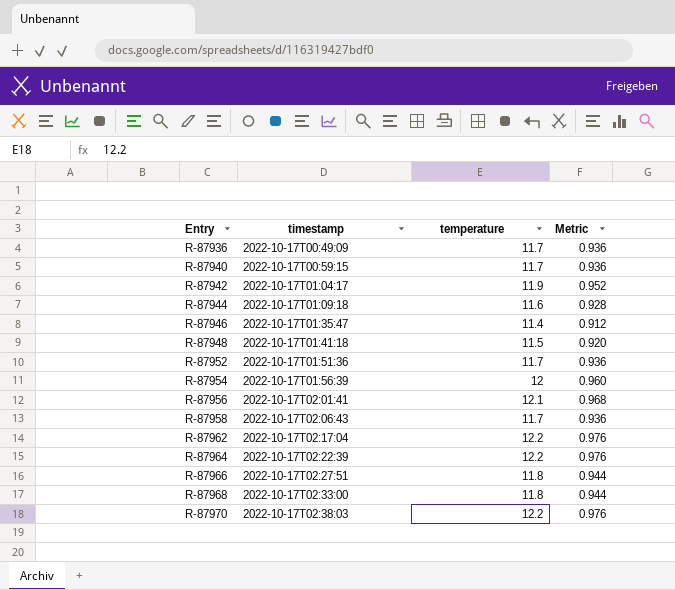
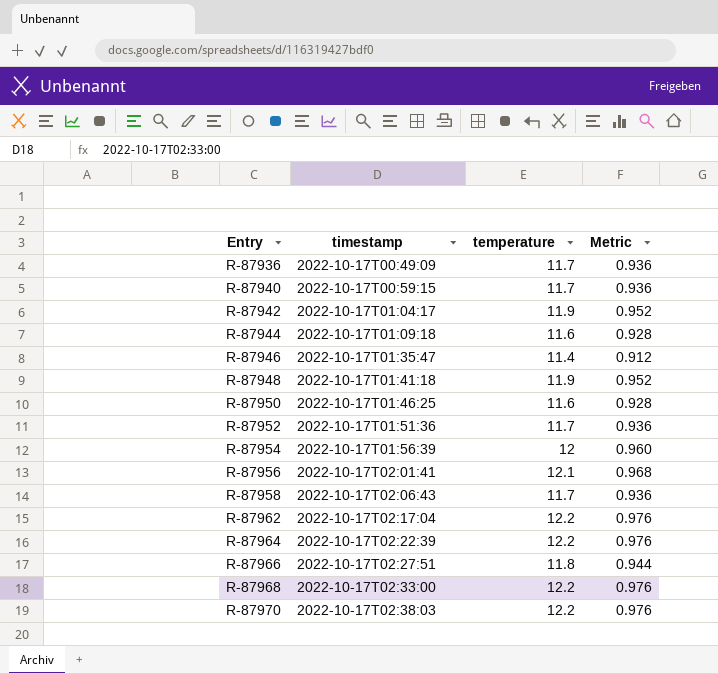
R-87948 | temperature: 11.5 -> 11.9
R-87948 | Metric: 0.920 -> 0.952
row R-87950: none -> 2022-10-17T01:46:25 | 11.6 | 0.928
R-87968 | temperature: 11.8 -> 12.2
R-87968 | Metric: 0.944 -> 0.976

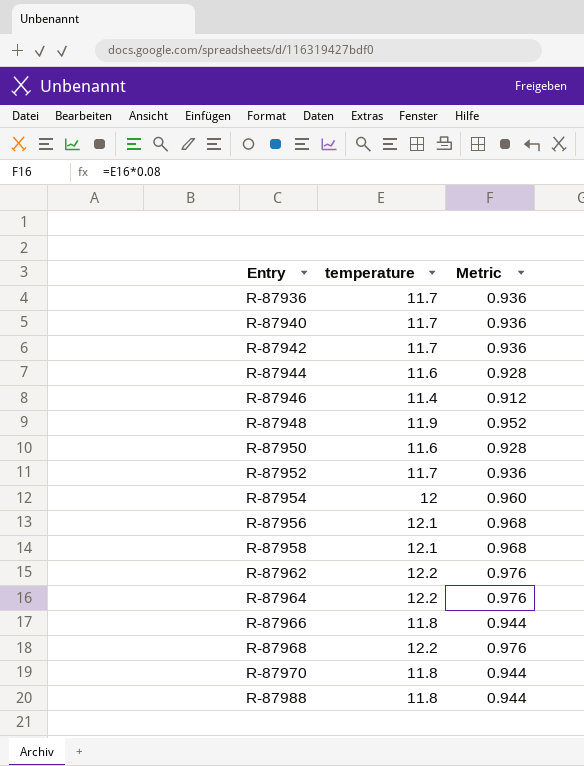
column timestamp | position: 2 -> none
R-87942 | temperature: 11.9 -> 11.7
R-87942 | Metric: 0.952 -> 0.936
R-87958 | temperature: 11.7 -> 12.1
R-87958 | Metric: 0.936 -> 0.968
R-87970 | temperature: 12.2 -> 11.8
R-87970 | Metric: 0.976 -> 0.944
row R-87988: none -> 11.8 | 0.944

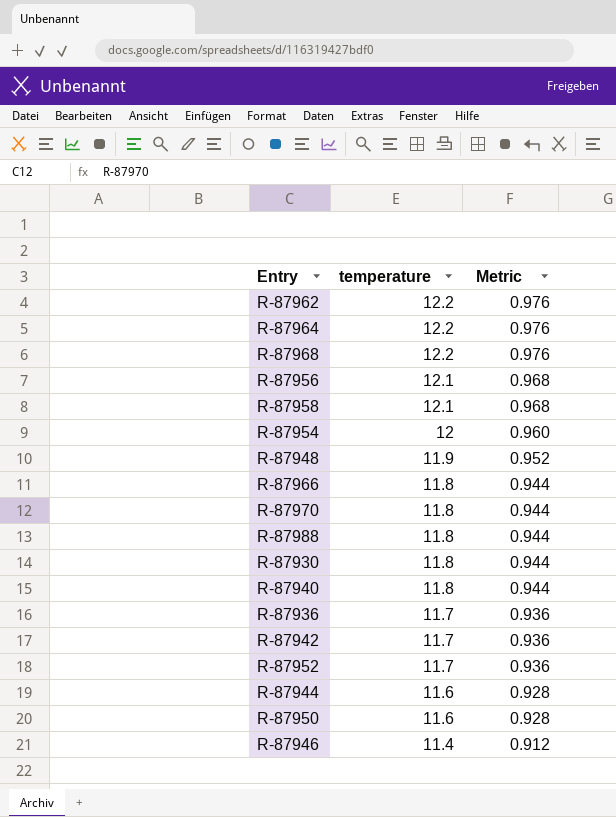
row order: Entry ascending -> temperature descending
row R-87930: none -> 11.8 | 0.944
R-87940 | temperature: 11.7 -> 11.8
R-87940 | Metric: 0.936 -> 0.944

